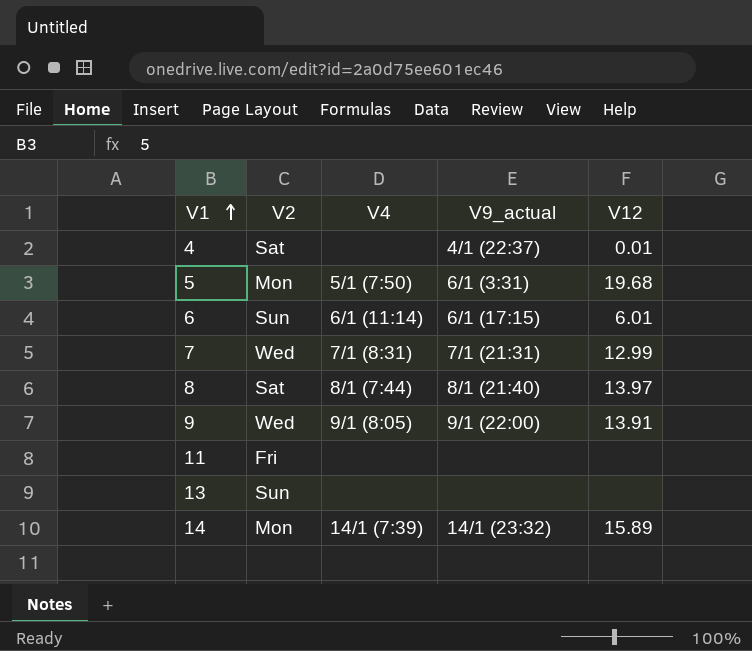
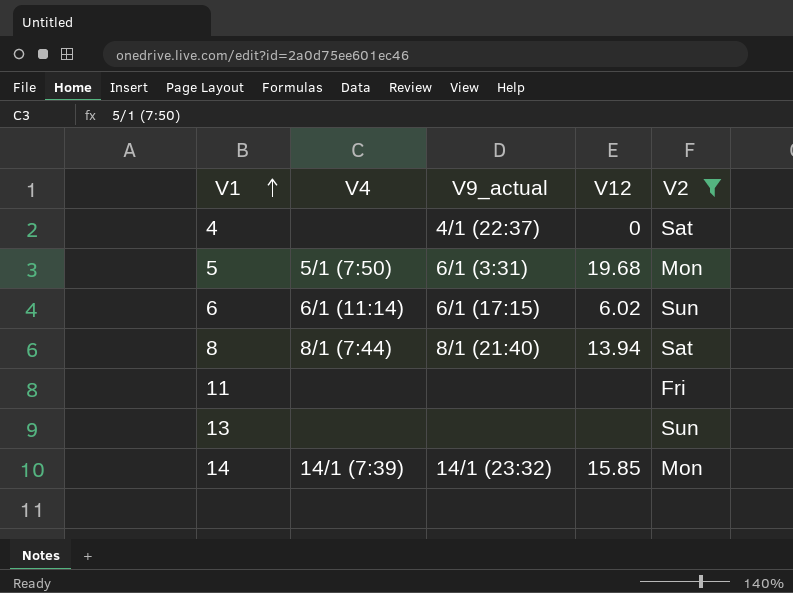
filter: none -> V2 != Wed
column V2 | position: 2 -> 5
4 | V12: 0.01 -> 0
6 | V12: 6.01 -> 6.02
8 | V12: 13.97 -> 13.94
14 | V12: 15.89 -> 15.85

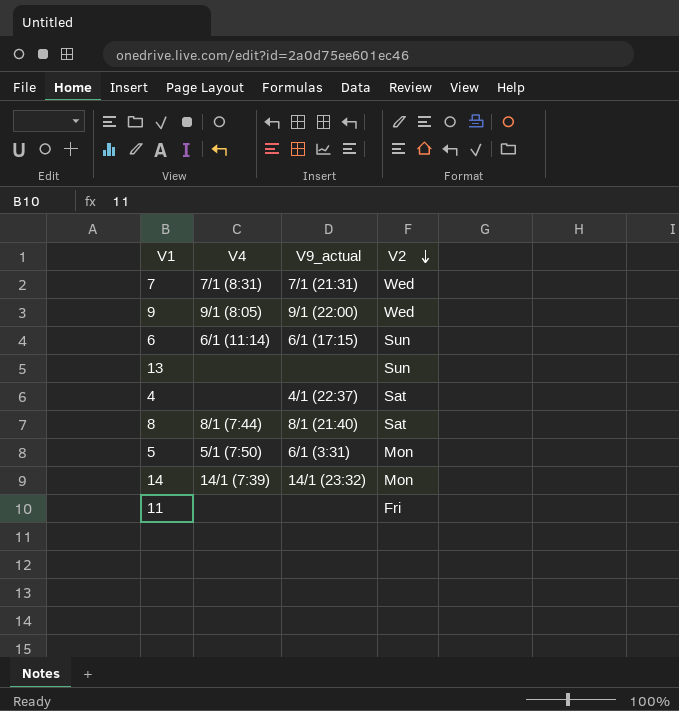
filter: V2 != Wed -> none
row order: V1 ascending -> V2 descending
column V12 | position: 4 -> none

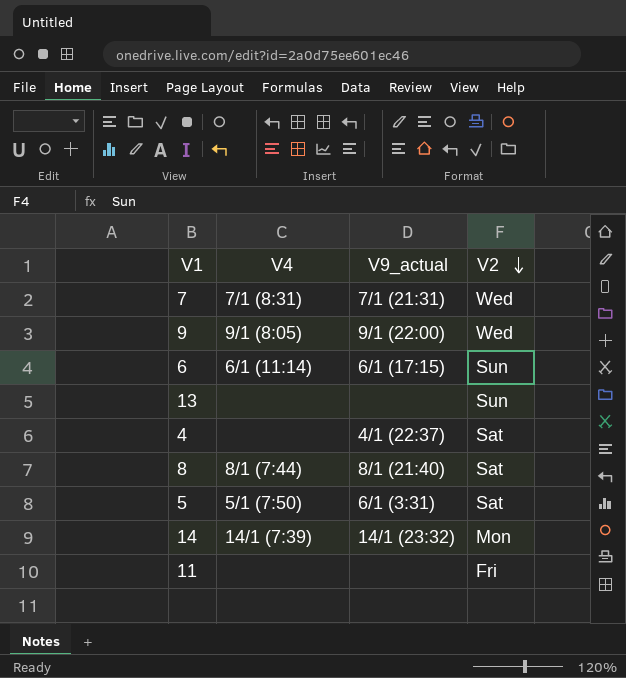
5 | V2: Mon -> Sat

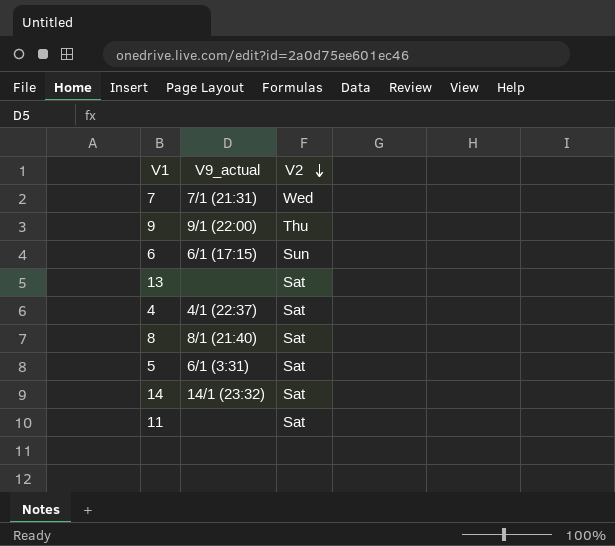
column V4 | position: 2 -> none
9 | V2: Wed -> Thu
13 | V2: Sun -> Sat
14 | V2: Mon -> Sat
11 | V2: Fri -> Sat

